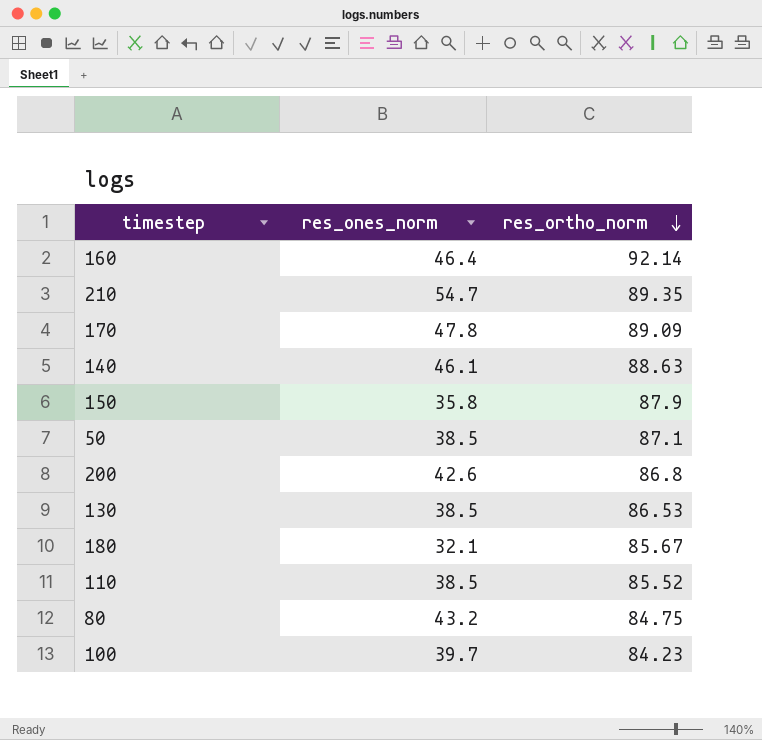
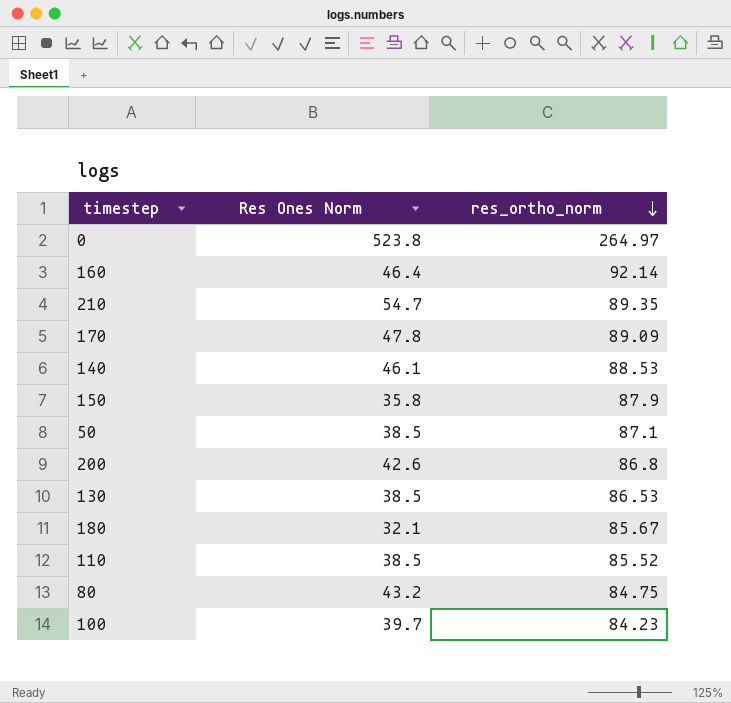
column name: res_ones_norm -> Res Ones Norm
row 0: none -> 523.8 | 264.97
140 | res_ortho_norm: 88.63 -> 88.53

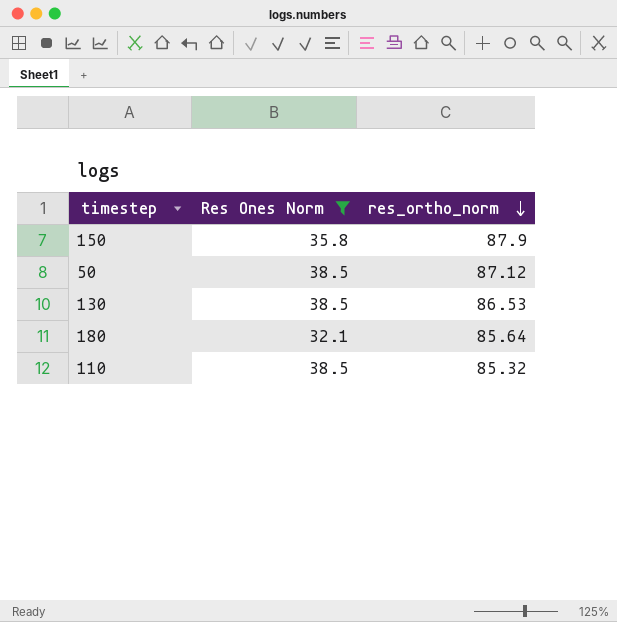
filter: none -> Res Ones Norm <= 38.5
50 | res_ortho_norm: 87.1 -> 87.12
180 | res_ortho_norm: 85.67 -> 85.64
110 | res_ortho_norm: 85.52 -> 85.32

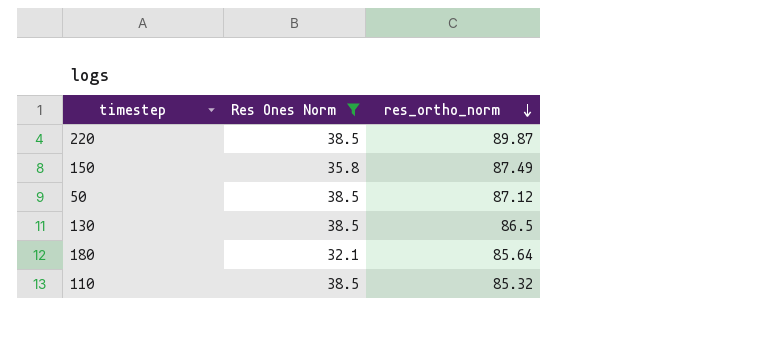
row 220: none -> 38.5 | 89.87
150 | res_ortho_norm: 87.9 -> 87.49
130 | res_ortho_norm: 86.53 -> 86.5

